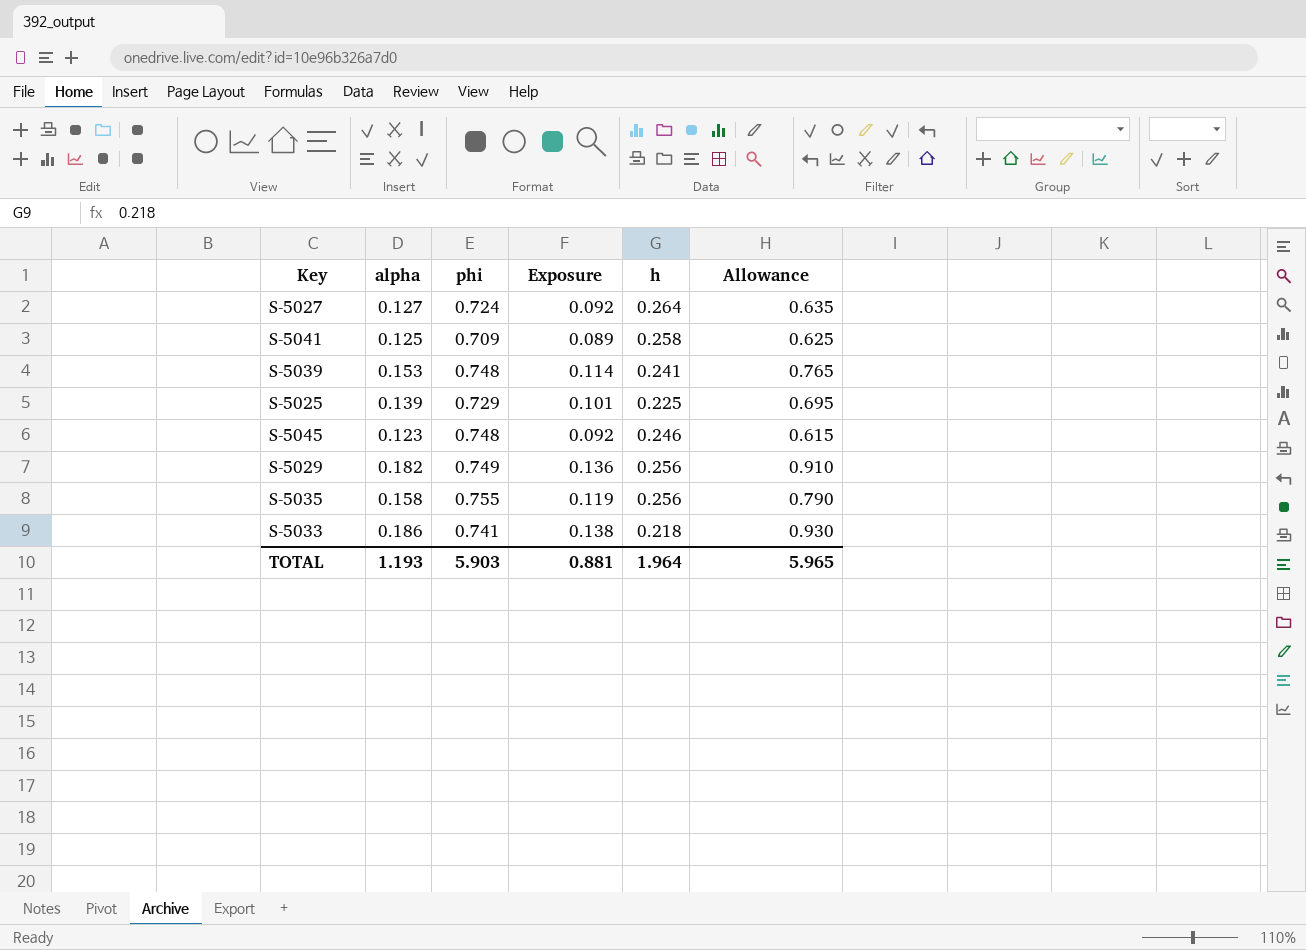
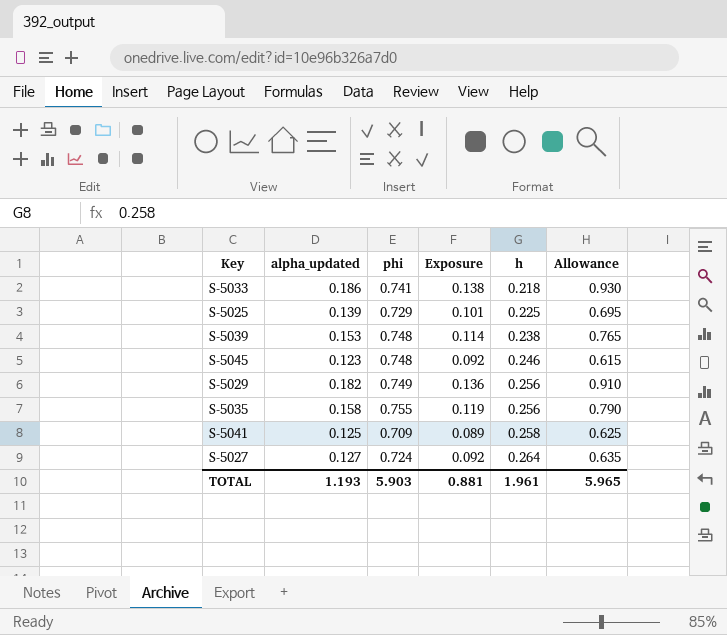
row order: none -> h ascending
column name: alpha -> alpha_updated
S-5039 | h: 0.241 -> 0.238
TOTAL | h: 1.964 -> 1.961

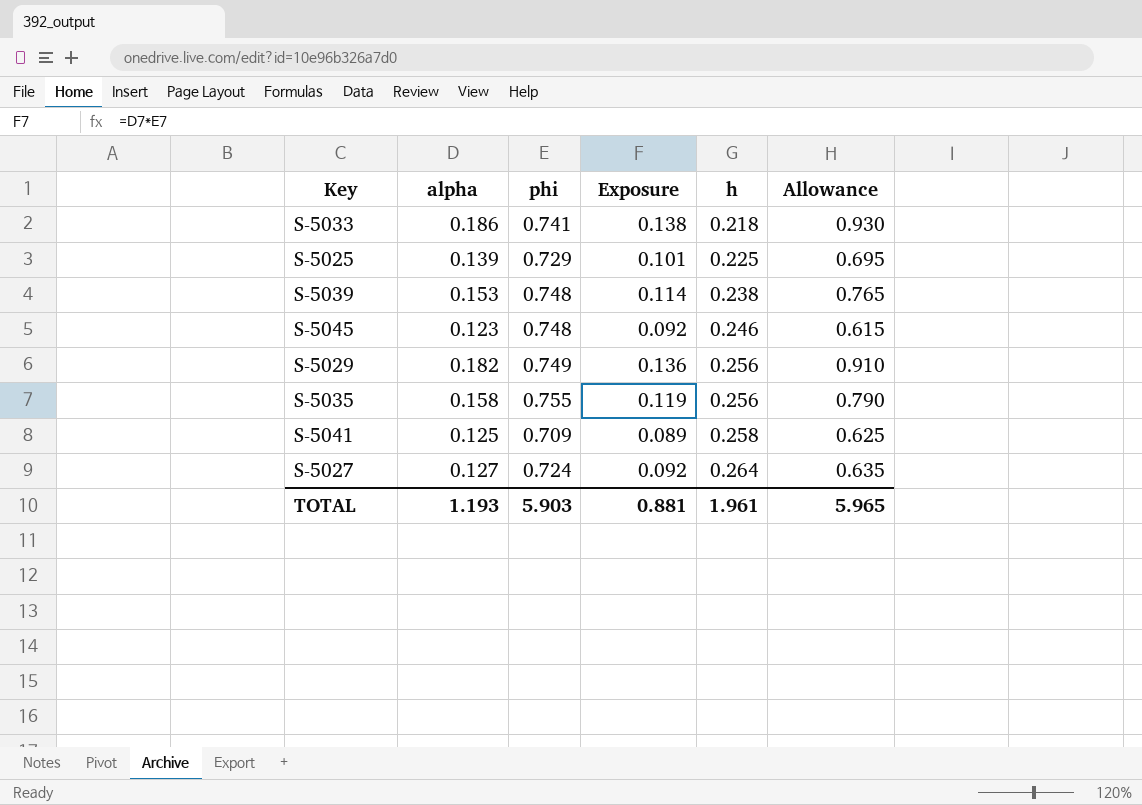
column name: alpha_updated -> alpha

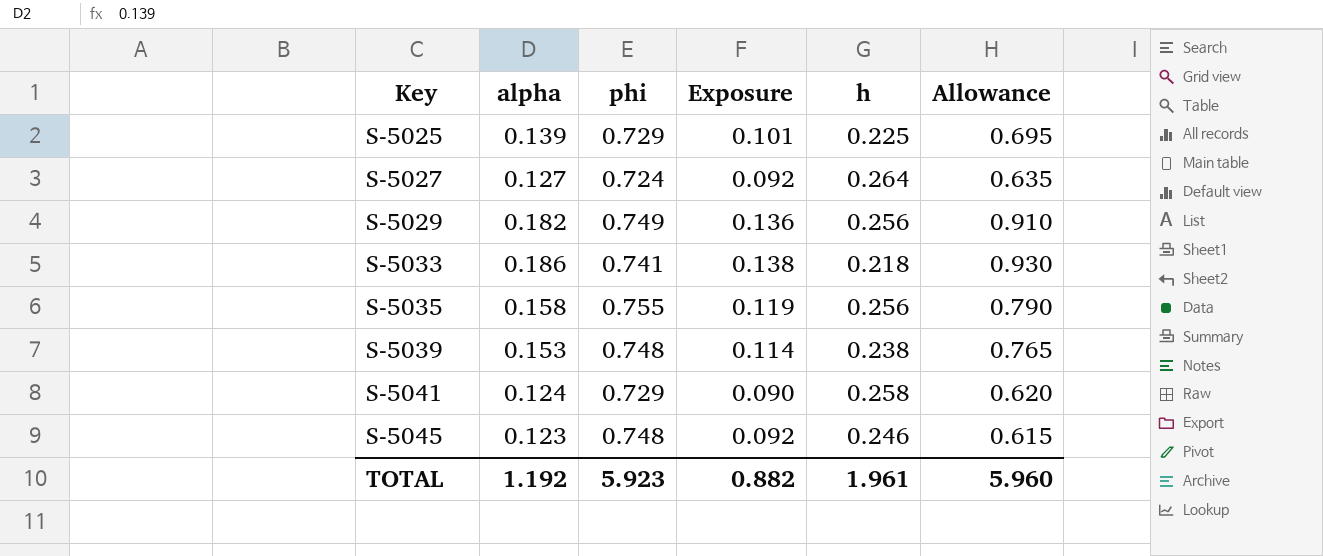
row order: h ascending -> Key ascending
S-5041 | alpha: 0.125 -> 0.124
S-5041 | phi: 0.709 -> 0.729
S-5041 | Exposure: 0.089 -> 0.090
S-5041 | Allowance: 0.625 -> 0.620
TOTAL | alpha: 1.193 -> 1.192
TOTAL | phi: 5.903 -> 5.923
TOTAL | Exposure: 0.881 -> 0.882
TOTAL | Allowance: 5.965 -> 5.960

